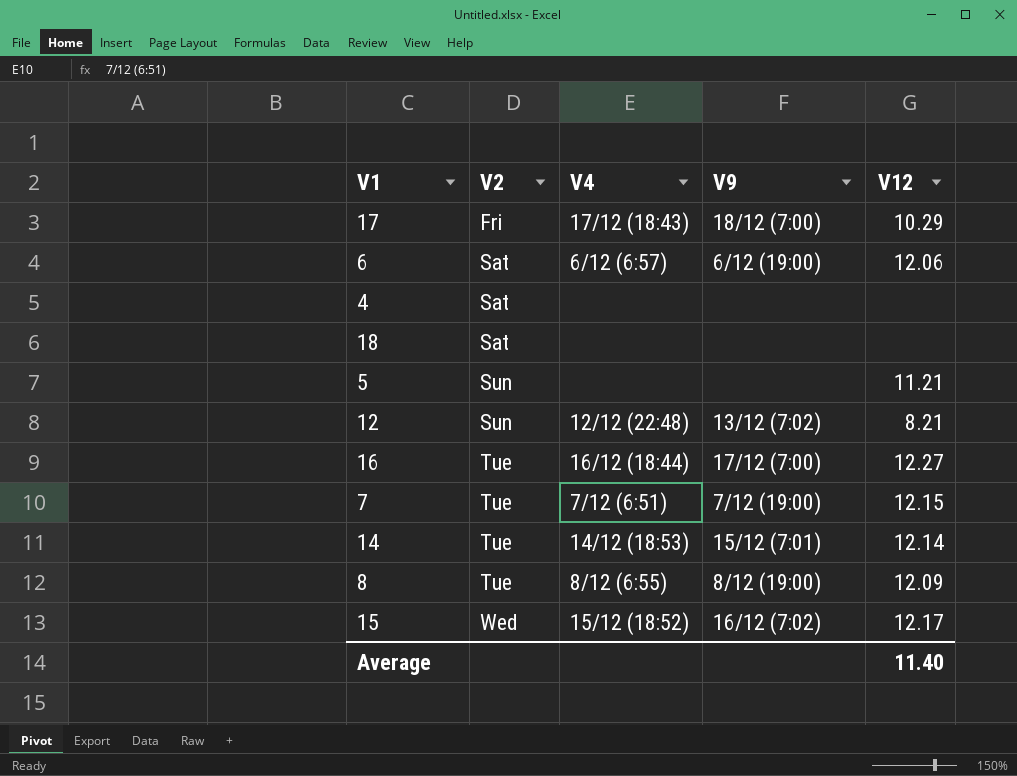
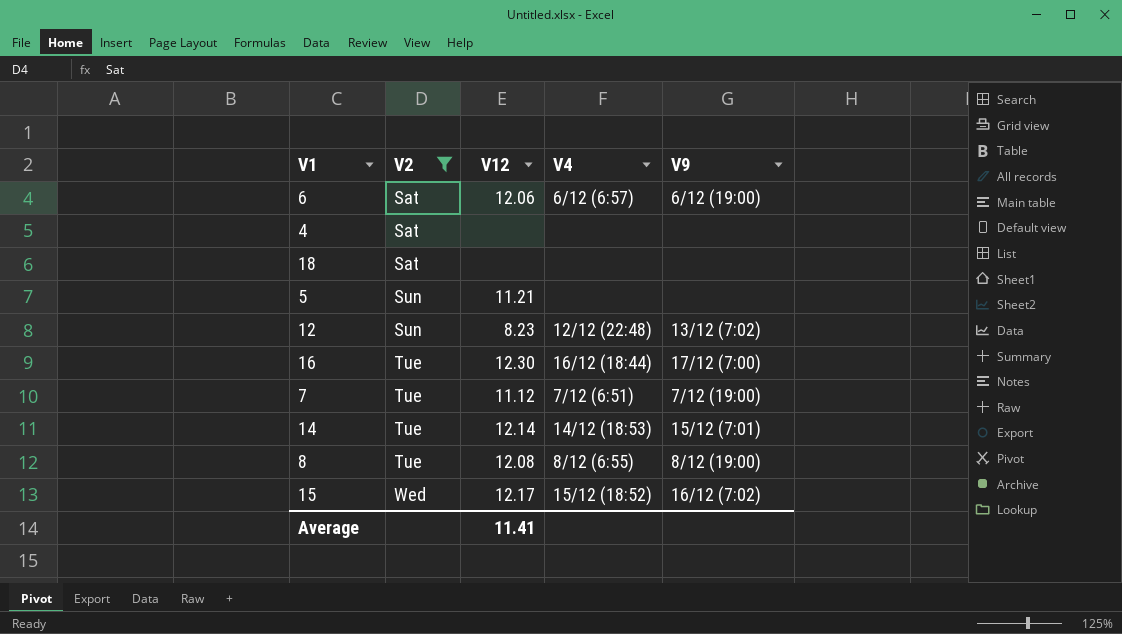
filter: none -> V2 != Fri
column V12 | position: 5 -> 3
12 | V12: 8.21 -> 8.23
16 | V12: 12.27 -> 12.30
7 | V12: 12.15 -> 11.12
8 | V12: 12.09 -> 12.08
Average | V12: 11.40 -> 11.41

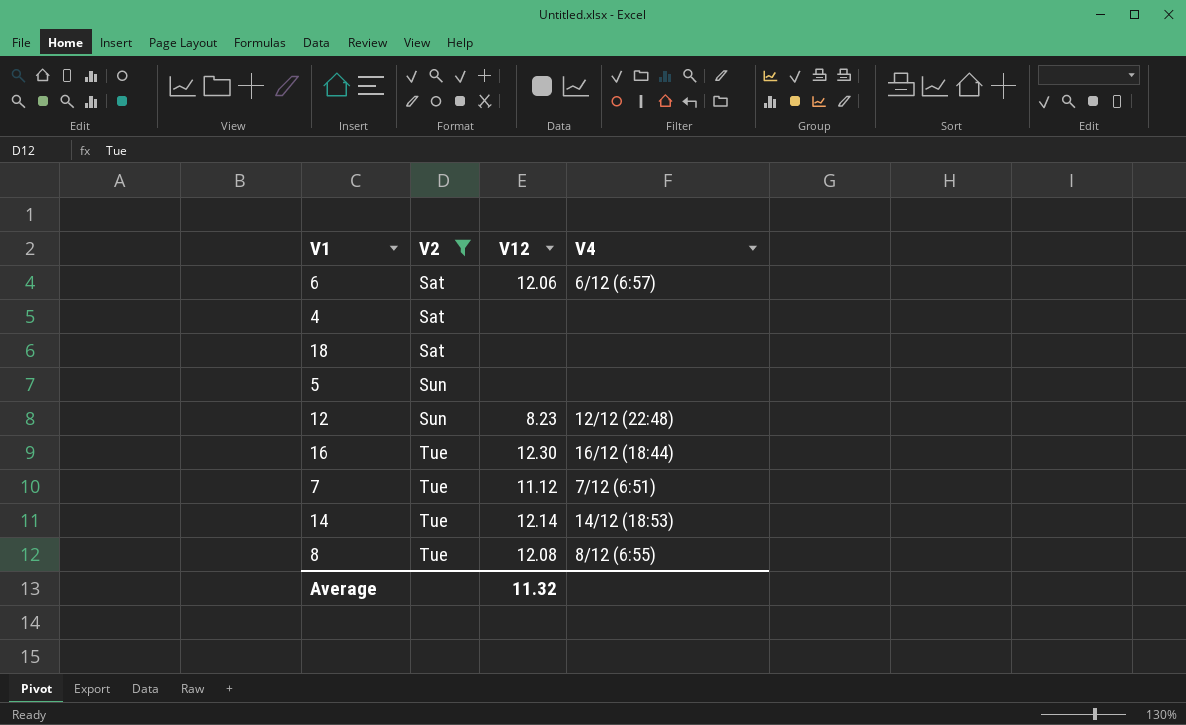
column V9 | position: 5 -> none
row 15: Wed | 12.17 | 15/12 (18:52) | 16/12 (7:02) -> none
5 | V12: 11.21 -> none
Average | V12: 11.41 -> 11.32

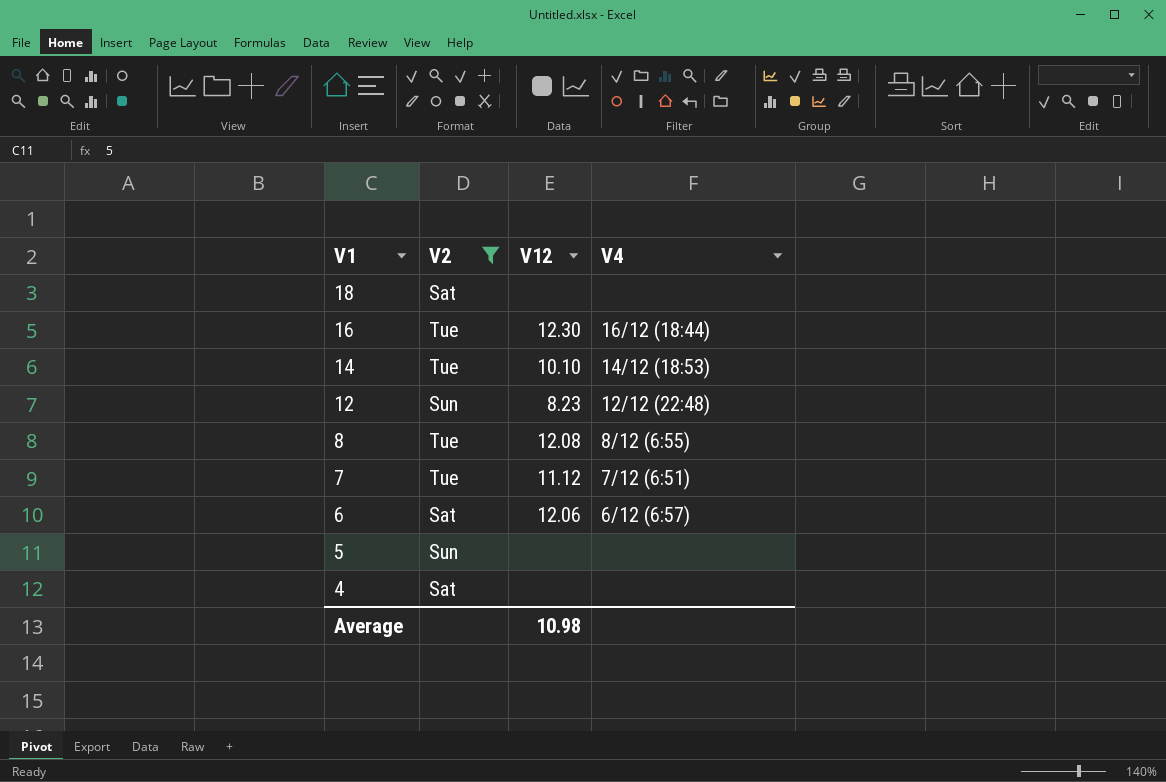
row order: V2 ascending -> V1 descending
14 | V12: 12.14 -> 10.10
Average | V12: 11.32 -> 10.98

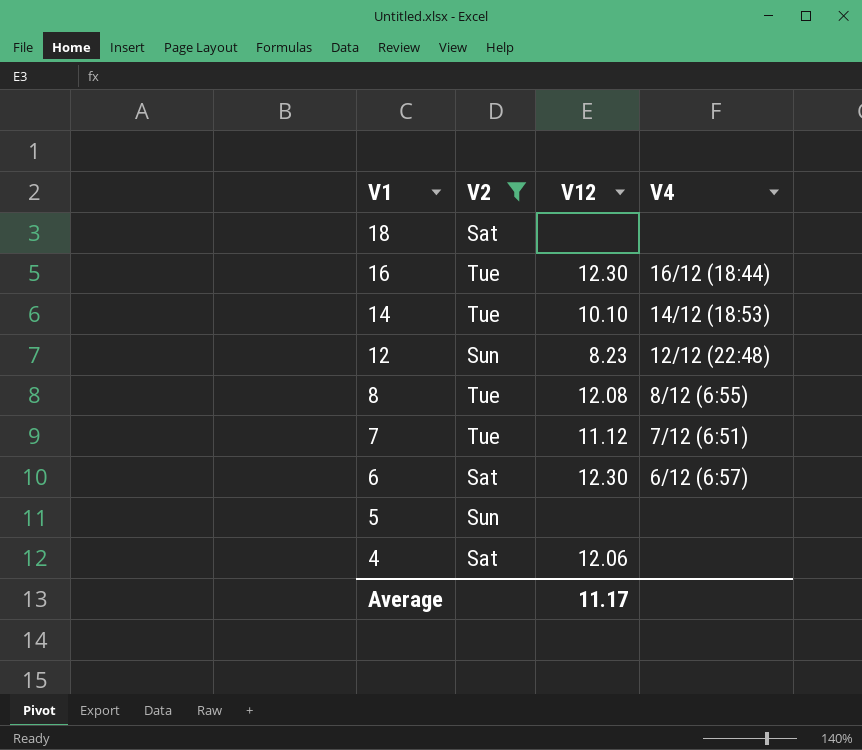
6 | V12: 12.06 -> 12.30
4 | V12: none -> 12.06
Average | V12: 10.98 -> 11.17

